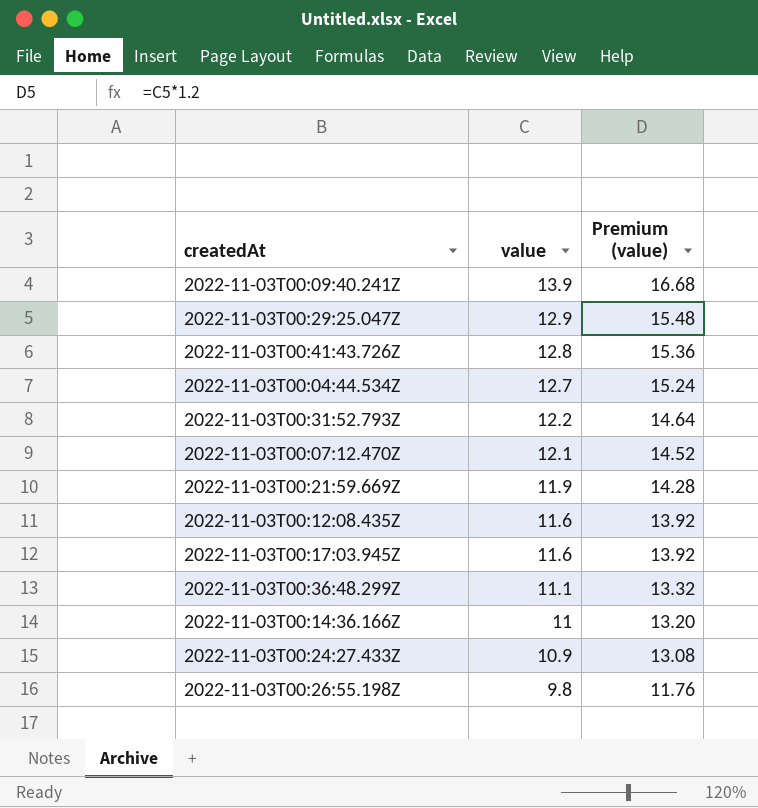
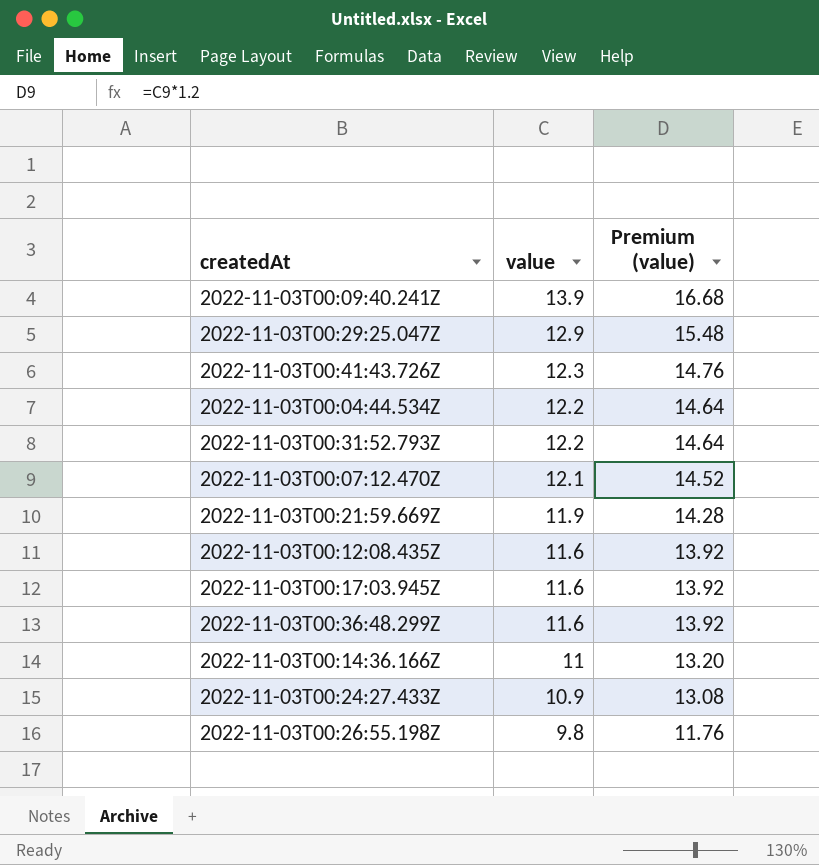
2022-11-03T00:41:43.726Z | value: 12.8 -> 12.3
2022-11-03T00:41:43.726Z | Premium (value): 15.36 -> 14.76
2022-11-03T00:04:44.534Z | value: 12.7 -> 12.2
2022-11-03T00:04:44.534Z | Premium (value): 15.24 -> 14.64
2022-11-03T00:36:48.299Z | value: 11.1 -> 11.6
2022-11-03T00:36:48.299Z | Premium (value): 13.32 -> 13.92

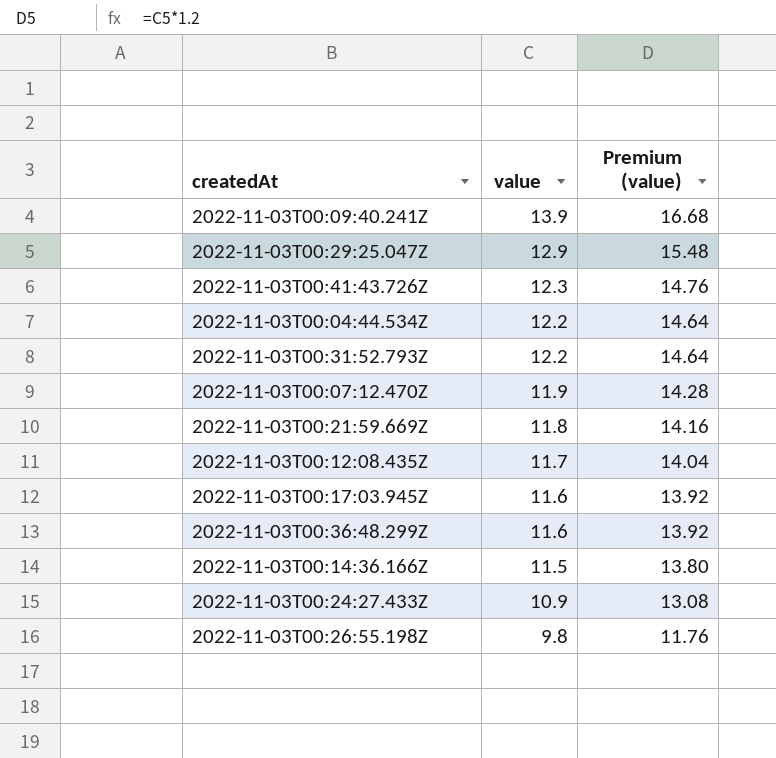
2022-11-03T00:07:12.470Z | value: 12.1 -> 11.9
2022-11-03T00:07:12.470Z | Premium (value): 14.52 -> 14.28
2022-11-03T00:21:59.669Z | value: 11.9 -> 11.8
2022-11-03T00:21:59.669Z | Premium (value): 14.28 -> 14.16
2022-11-03T00:12:08.435Z | value: 11.6 -> 11.7
2022-11-03T00:12:08.435Z | Premium (value): 13.92 -> 14.04
2022-11-03T00:14:36.166Z | value: 11 -> 11.5
2022-11-03T00:14:36.166Z | Premium (value): 13.20 -> 13.80

